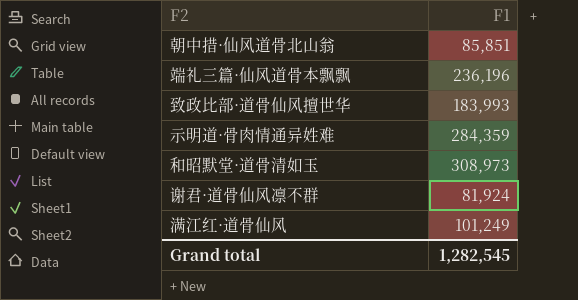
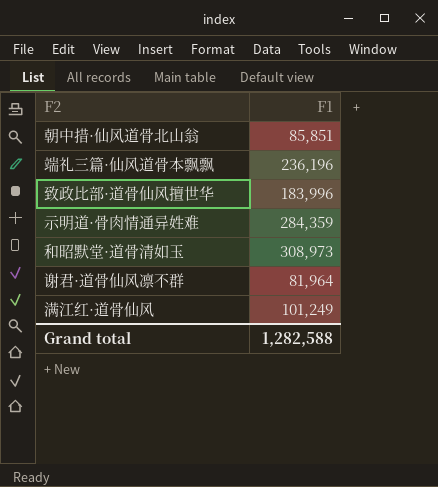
致政比部·道骨仙风擅世华 | F1: 183,993 -> 183,996
谢君·道骨仙风凛不群 | F1: 81,924 -> 81,964
Grand total | F1: 1,282,545 -> 1,282,588

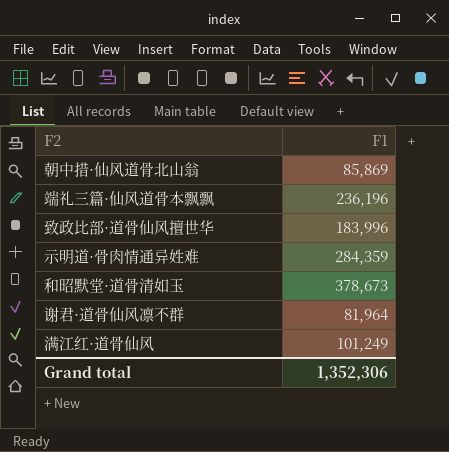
朝中措·仙风道骨北山翁 | F1: 85,851 -> 85,869
和昭默堂·道骨清如玉 | F1: 308,973 -> 378,673
Grand total | F1: 1,282,588 -> 1,352,306

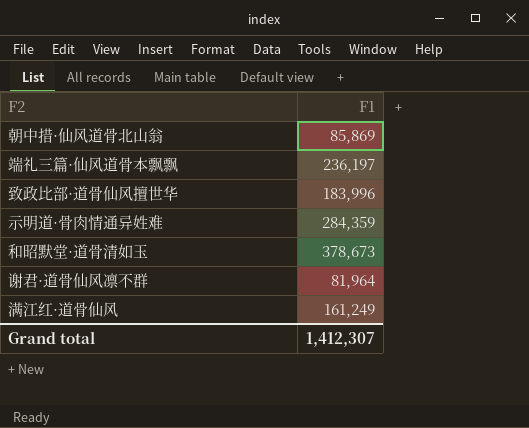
端礼三篇·仙风道骨本飘飘 | F1: 236,196 -> 236,197
满江红·道骨仙风 | F1: 101,249 -> 161,249
Grand total | F1: 1,352,306 -> 1,412,307

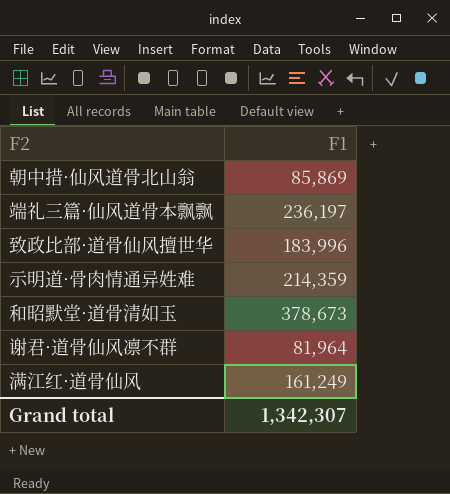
示明道·骨肉情通异姓难 | F1: 284,359 -> 214,359
Grand total | F1: 1,412,307 -> 1,342,307

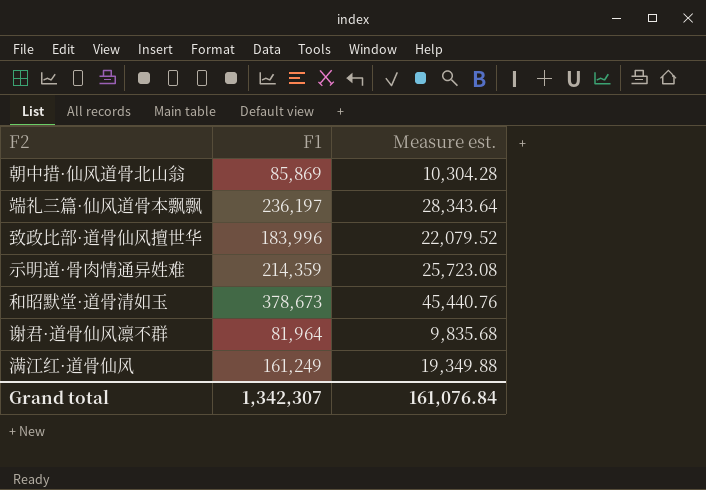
column Measure est. | formula: none -> [F1] * 0.12

